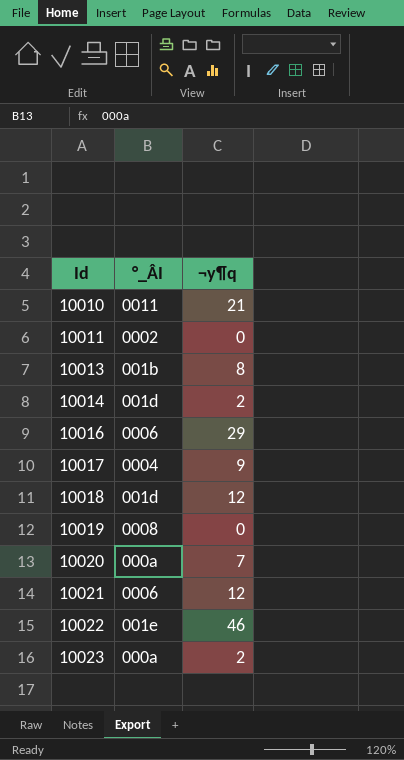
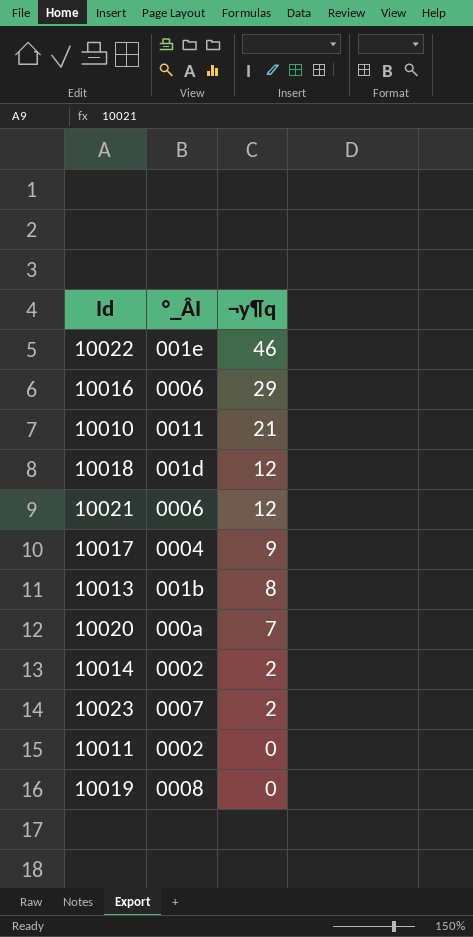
row order: Id ascending -> ¬y¶q descending
10014 | °_ÂI: 001d -> 0002
10023 | °_ÂI: 000a -> 0007

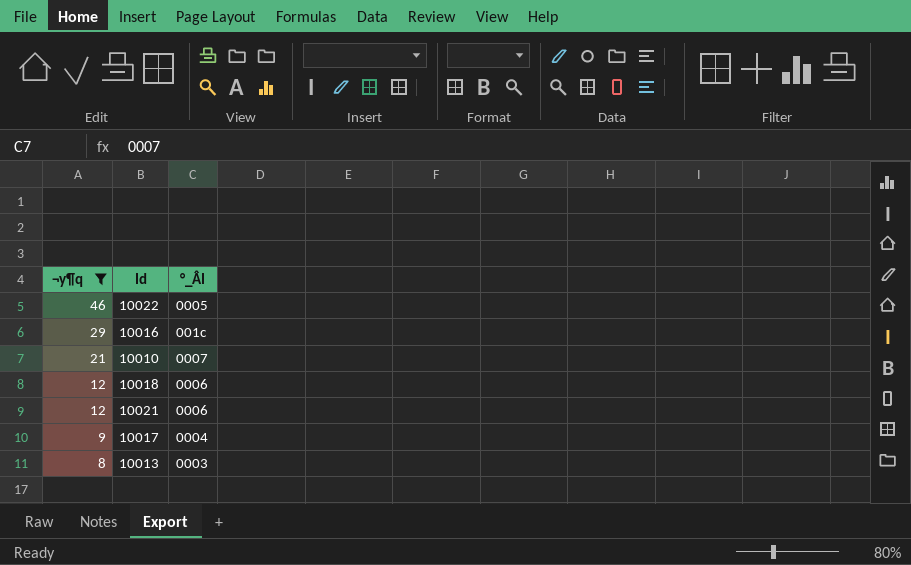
filter: none -> ¬y¶q >= 8
column ¬y¶q | position: 3 -> 1
10022 | °_ÂI: 001e -> 0005
10016 | °_ÂI: 0006 -> 001c
10010 | °_ÂI: 0011 -> 0007
10018 | °_ÂI: 001d -> 0006
10013 | °_ÂI: 001b -> 0003

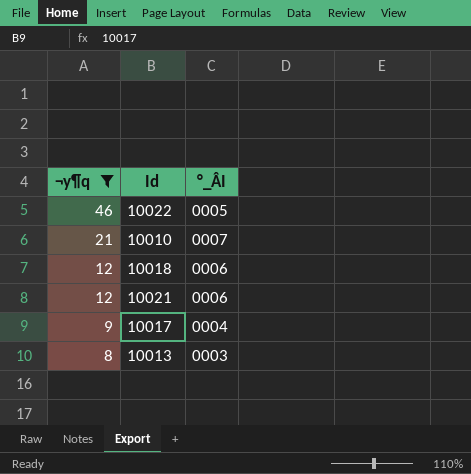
row 10016: 29 | 001c -> none

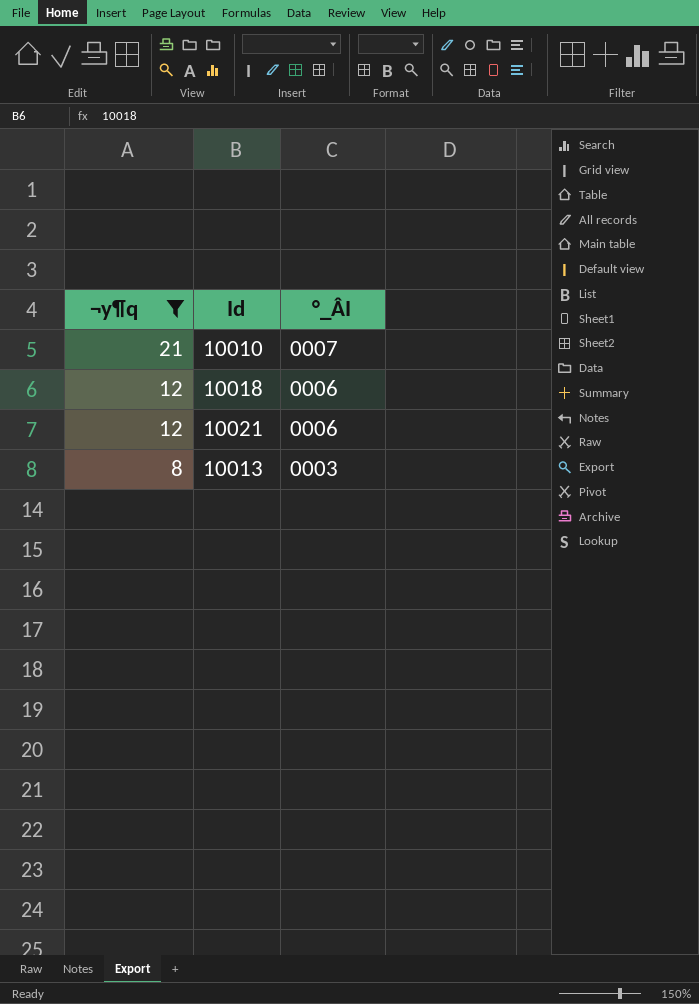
row 10022: 46 | 0005 -> none
row 10017: 9 | 0004 -> none

